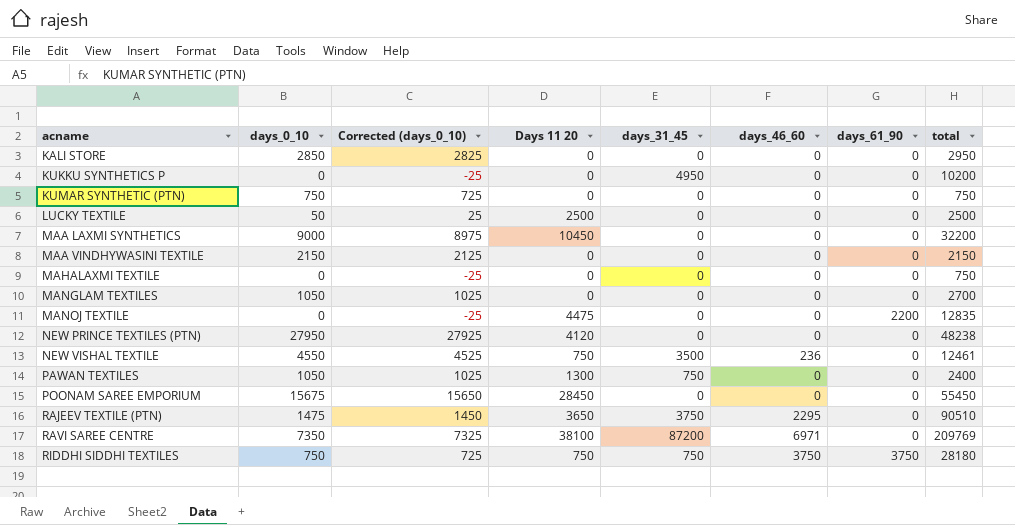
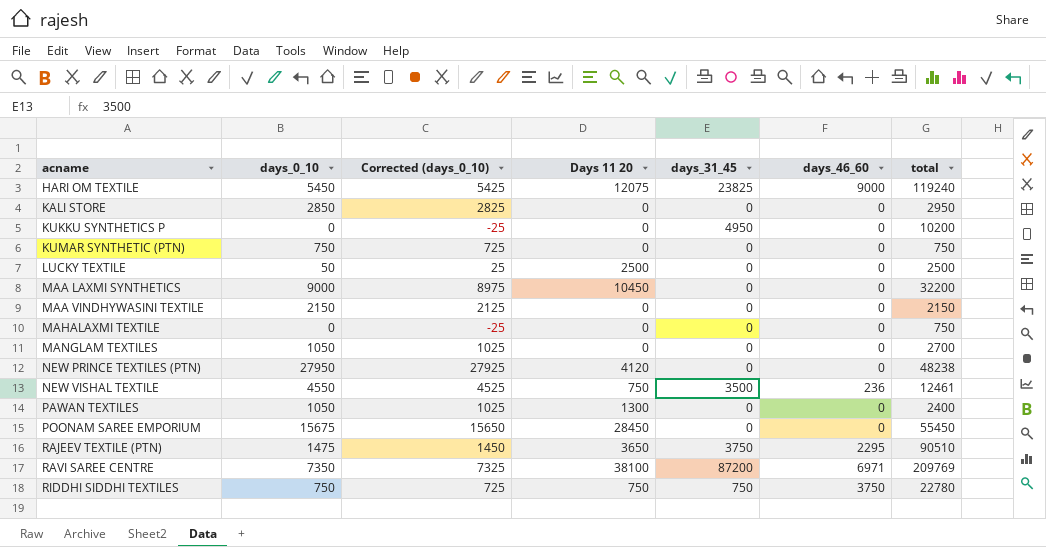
column days_61_90 | position: 7 -> none
row MANOJ TEXTILE: 0 | -25 | 4475 | 0 | 0 | 2200 | 12835 -> none
row HARI OM TEXTILE: none -> 5450 | 5425 | 12075 | 23825 | 9000 | 119240
PAWAN TEXTILES | days_31_45: 750 -> 0
RIDDHI SIDDHI TEXTILES | total: 28180 -> 22780

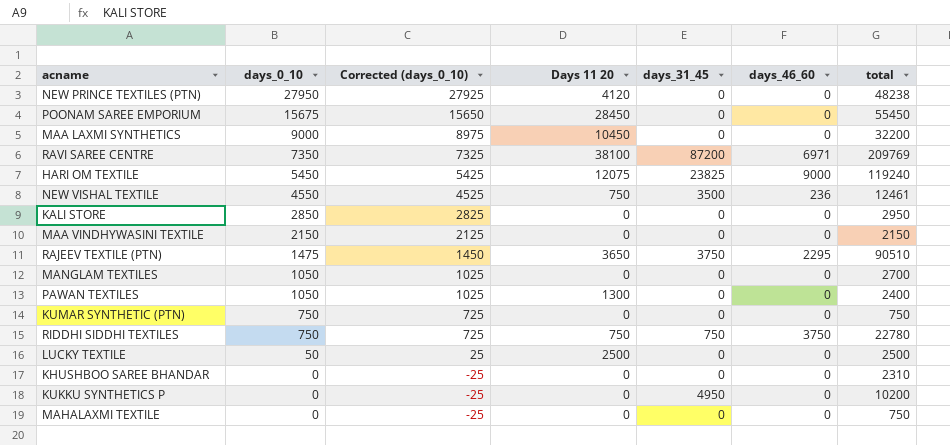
row order: acname ascending -> days_0_10 descending
row KHUSHBOO SAREE BHANDAR: none -> 0 | -25 | 0 | 0 | 0 | 2310

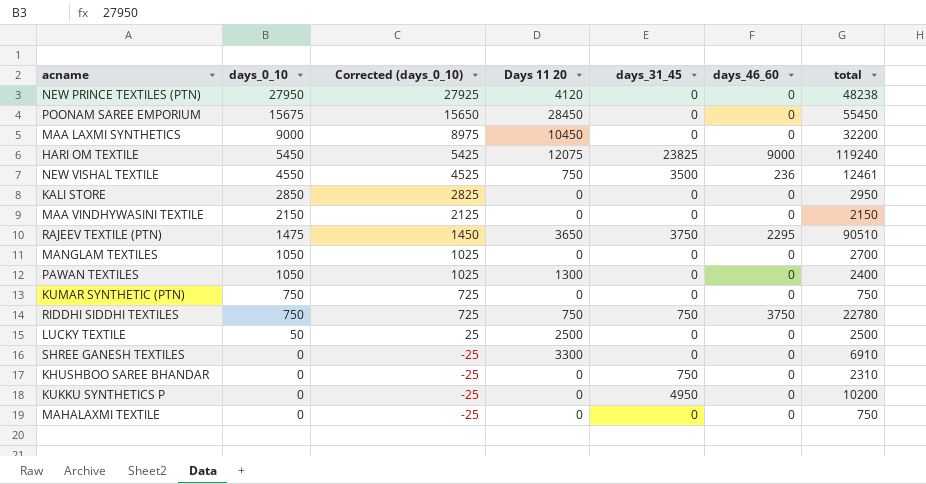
row RAVI SAREE CENTRE: 7350 | 7325 | 38100 | 87200 | 6971 | 209769 -> none
row SHREE GANESH TEXTILES: none -> 0 | -25 | 3300 | 0 | 0 | 6910
KHUSHBOO SAREE BHANDAR | days_31_45: 0 -> 750

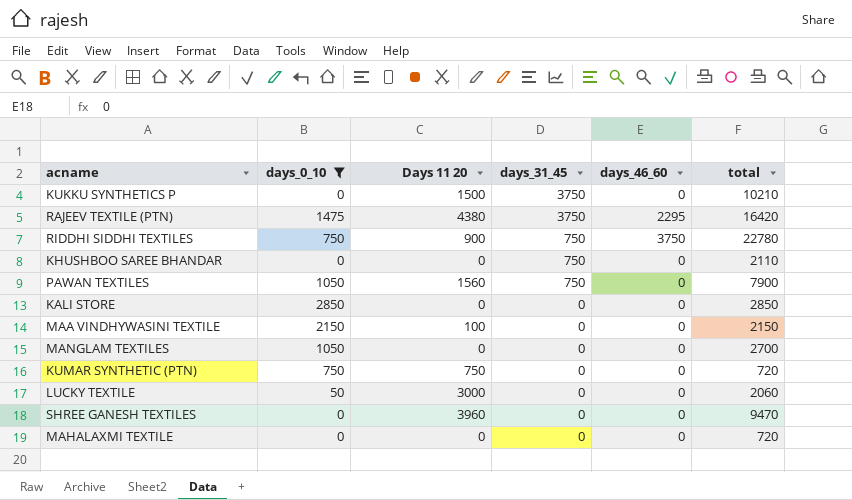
filter: none -> days_0_10 <= 2850
row order: days_0_10 descending -> days_31_45 descending
column Corrected (days_0_10) | formula: [days_0_10] - 25 -> none
KUKKU SYNTHETICS P | Days 11 20: 0 -> 1500
KUKKU SYNTHETICS P | days_31_45: 4950 -> 3750
KUKKU SYNTHETICS P | total: 10200 -> 10210
RAJEEV TEXTILE (PTN) | Days 11 20: 3650 -> 4380
RAJEEV TEXTILE (PTN) | total: 90510 -> 16420
RIDDHI SIDDHI TEXTILES | Days 11 20: 750 -> 900
KHUSHBOO SAREE BHANDAR | total: 2310 -> 2110
PAWAN TEXTILES | Days 11 20: 1300 -> 1560
PAWAN TEXTILES | days_31_45: 0 -> 750
PAWAN TEXTILES | total: 2400 -> 7900
KALI STORE | total: 2950 -> 2850
MAA VINDHYWASINI TEXTILE | Days 11 20: 0 -> 100
KUMAR SYNTHETIC (PTN) | Days 11 20: 0 -> 750
KUMAR SYNTHETIC (PTN) | total: 750 -> 720
LUCKY TEXTILE | Days 11 20: 2500 -> 3000
LUCKY TEXTILE | total: 2500 -> 2060
SHREE GANESH TEXTILES | Days 11 20: 3300 -> 3960
SHREE GANESH TEXTILES | total: 6910 -> 9470
MAHALAXMI TEXTILE | total: 750 -> 720

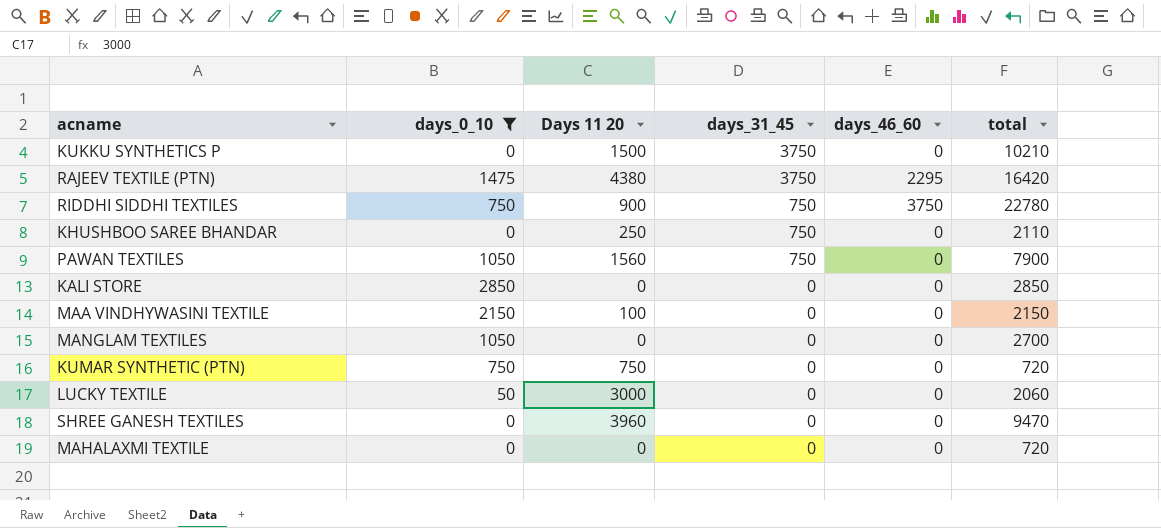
KHUSHBOO SAREE BHANDAR | Days 11 20: 0 -> 250

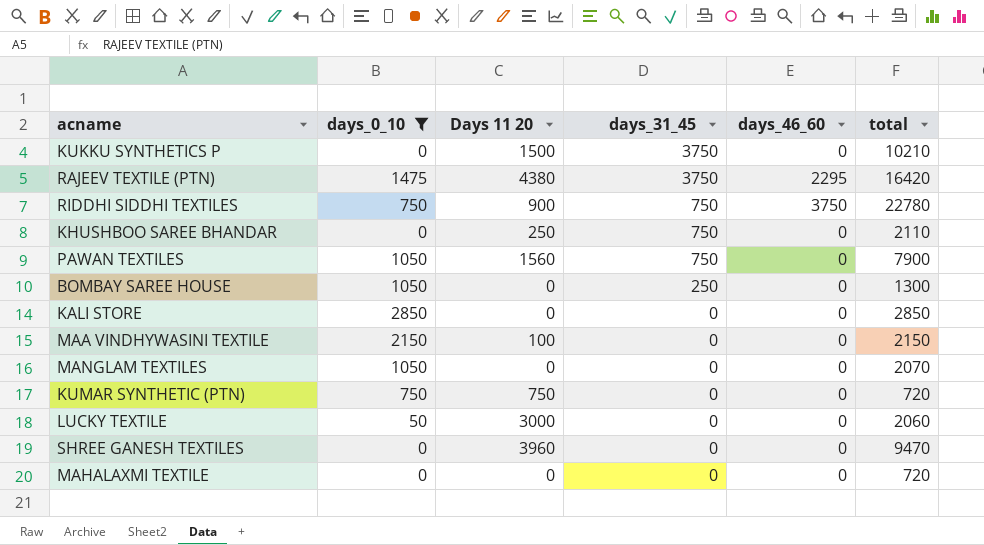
row BOMBAY SAREE HOUSE: none -> 1050 | 0 | 250 | 0 | 1300
MANGLAM TEXTILES | total: 2700 -> 2070

